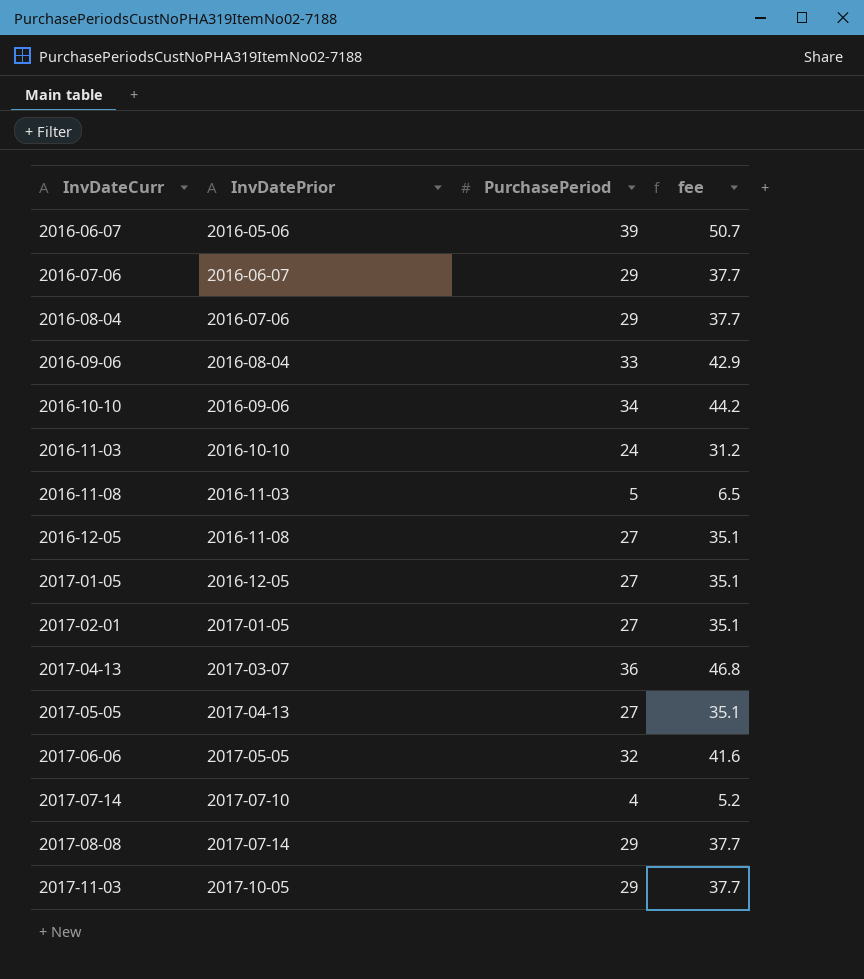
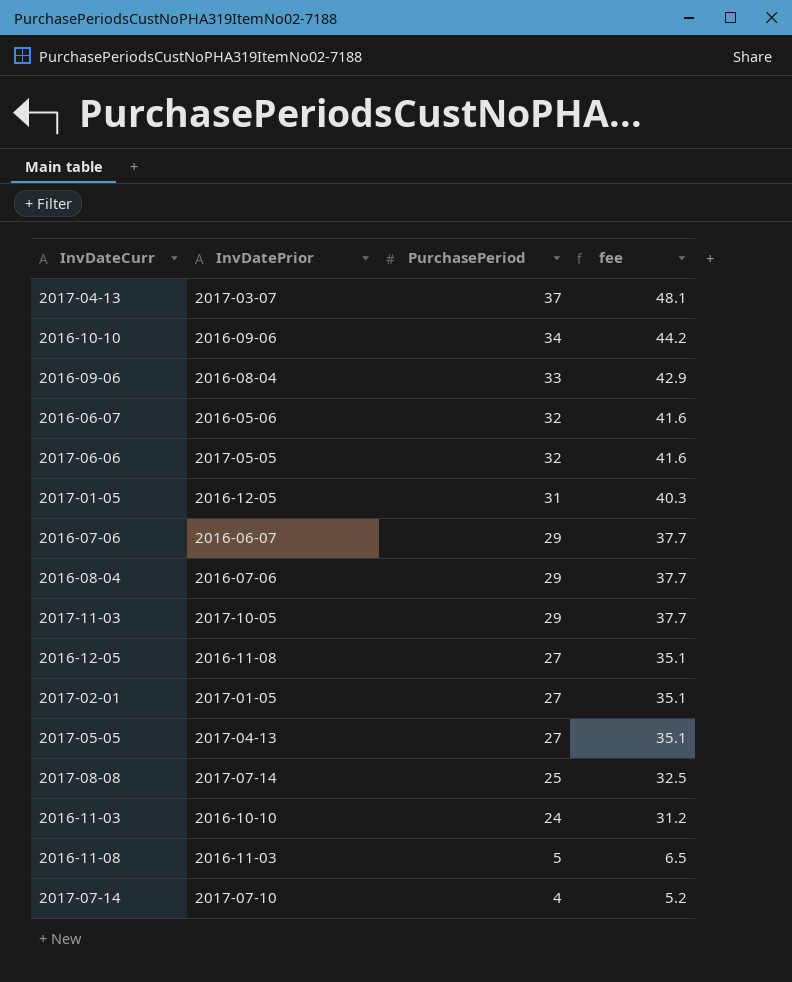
row order: InvDateCurr ascending -> PurchasePeriod descending
2017-04-13 | PurchasePeriod: 36 -> 37
2017-04-13 | fee: 46.8 -> 48.1
2016-06-07 | PurchasePeriod: 39 -> 32
2016-06-07 | fee: 50.7 -> 41.6
2017-01-05 | PurchasePeriod: 27 -> 31
2017-01-05 | fee: 35.1 -> 40.3
2017-08-08 | PurchasePeriod: 29 -> 25
2017-08-08 | fee: 37.7 -> 32.5

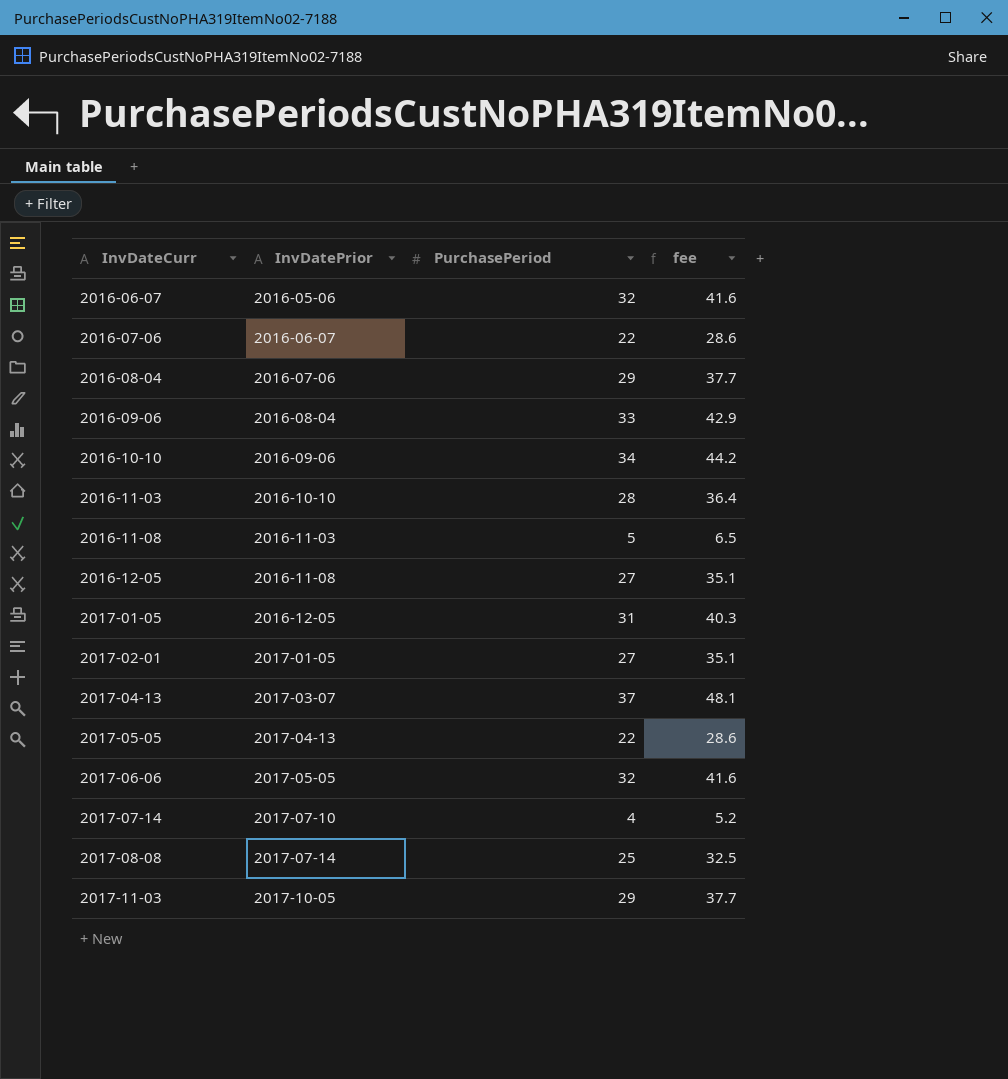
row order: PurchasePeriod descending -> InvDateCurr ascending
2016-07-06 | PurchasePeriod: 29 -> 22
2016-07-06 | fee: 37.7 -> 28.6
2016-11-03 | PurchasePeriod: 24 -> 28
2016-11-03 | fee: 31.2 -> 36.4
2017-05-05 | PurchasePeriod: 27 -> 22
2017-05-05 | fee: 35.1 -> 28.6

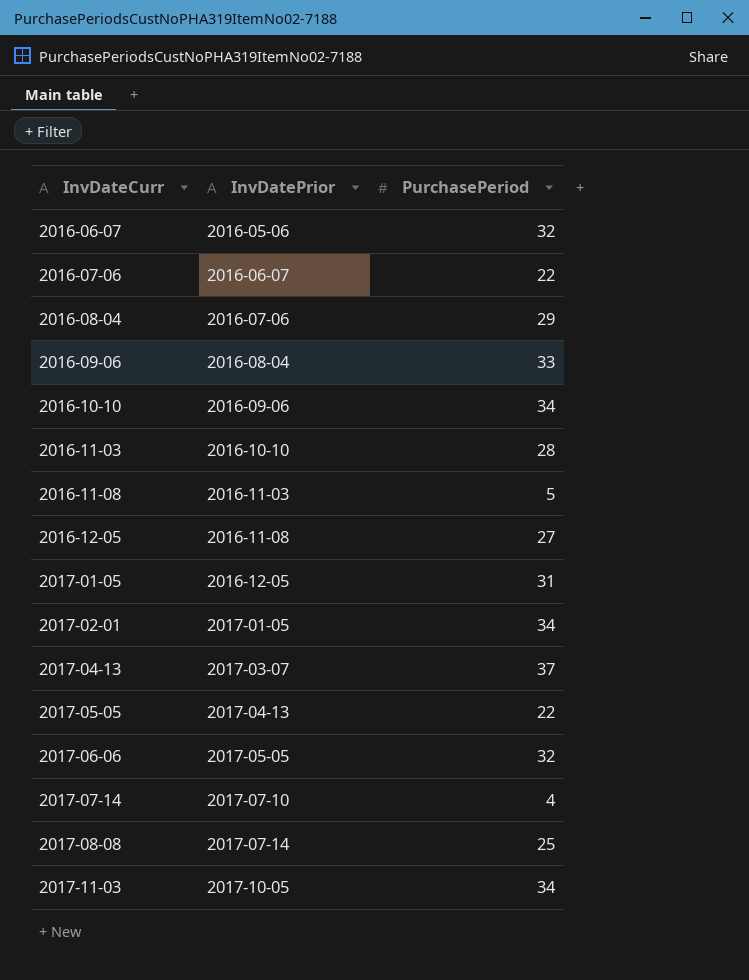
column fee | formula: [PurchasePeriod] * 1.3 -> none
2017-02-01 | PurchasePeriod: 27 -> 34
2017-11-03 | PurchasePeriod: 29 -> 34

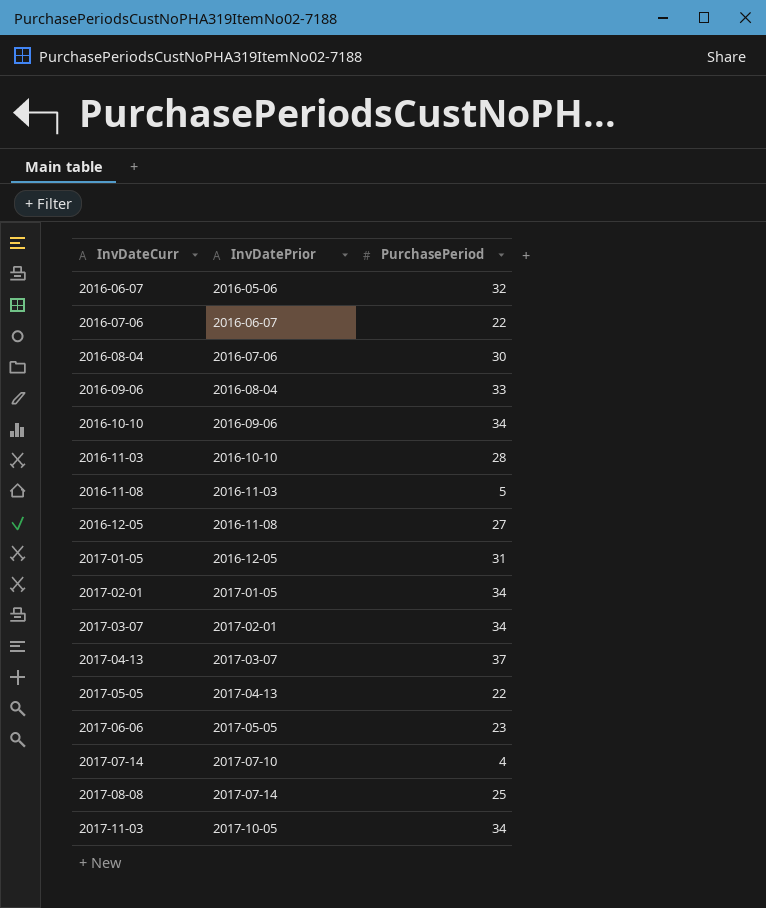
2016-08-04 | PurchasePeriod: 29 -> 30
row 2017-03-07: none -> 2017-02-01 | 34
2017-06-06 | PurchasePeriod: 32 -> 23

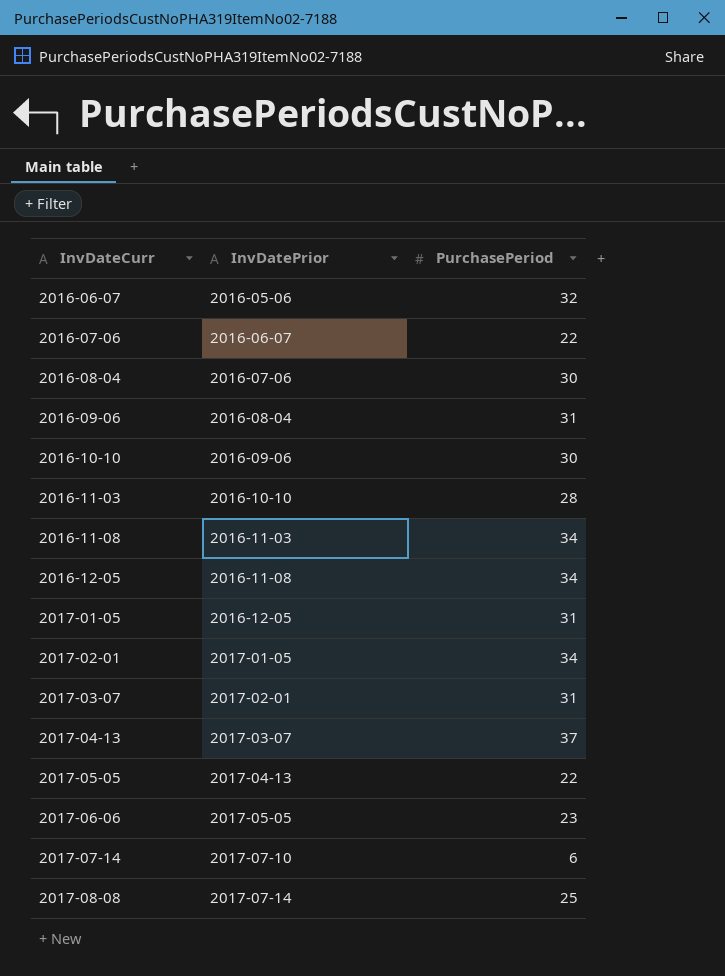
row 2017-11-03: 2017-10-05 | 34 -> none
2016-09-06 | PurchasePeriod: 33 -> 31
2016-10-10 | PurchasePeriod: 34 -> 30
2016-11-08 | PurchasePeriod: 5 -> 34
2016-12-05 | PurchasePeriod: 27 -> 34
2017-03-07 | PurchasePeriod: 34 -> 31
2017-07-14 | PurchasePeriod: 4 -> 6

